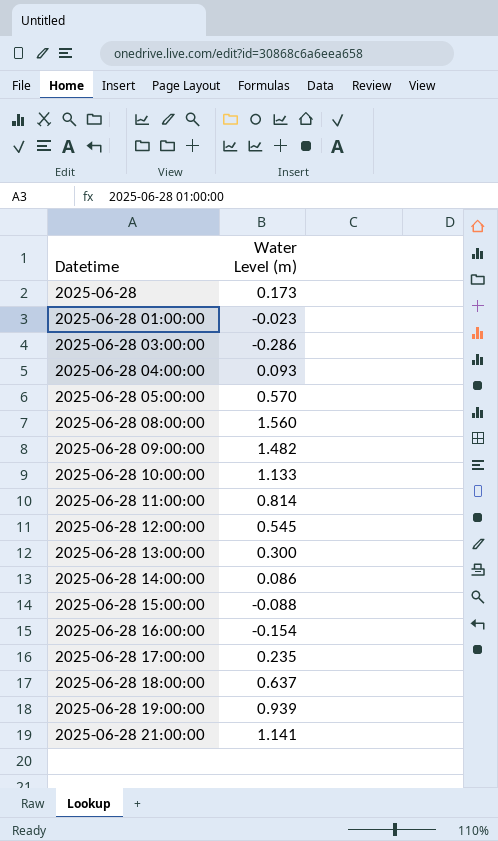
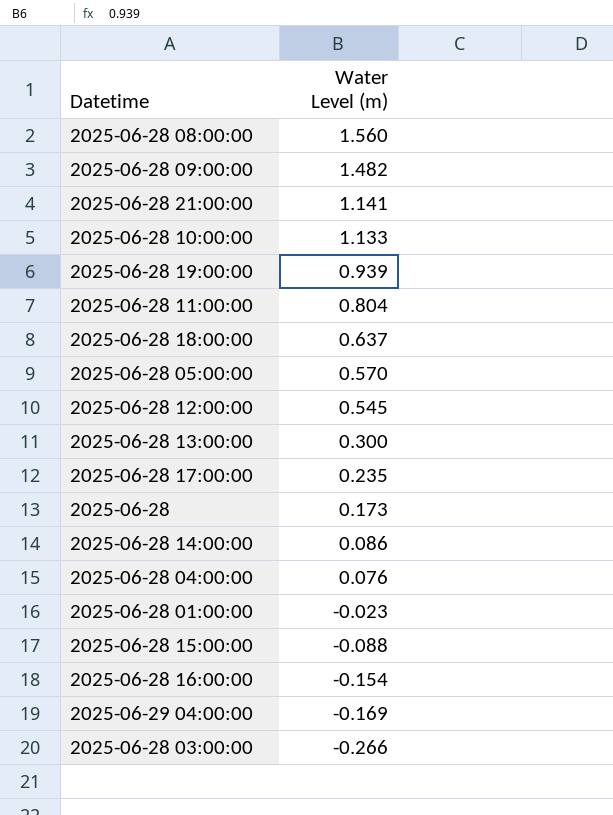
row order: Datetime ascending -> Water Level (m) descending
2025-06-28 11:00:00 | Water Level (m): 0.814 -> 0.804
2025-06-28 04:00:00 | Water Level (m): 0.093 -> 0.076
row 2025-06-29 04:00:00: none -> -0.169
2025-06-28 03:00:00 | Water Level (m): -0.286 -> -0.266

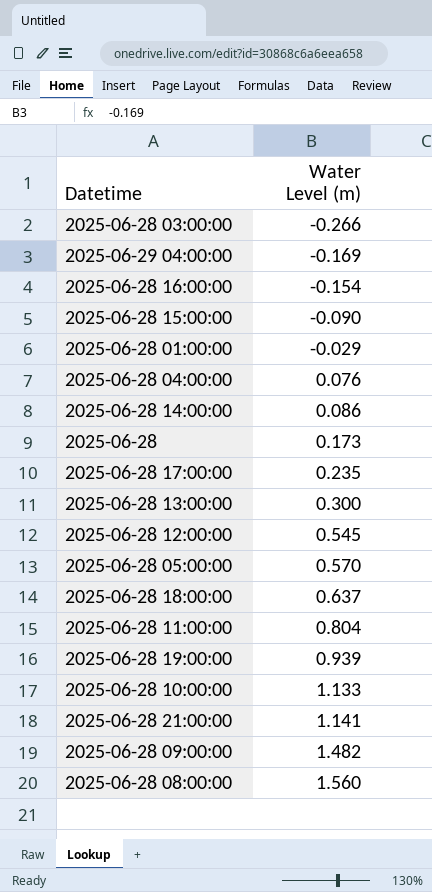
row order: Water Level (m) descending -> Water Level (m) ascending
2025-06-28 15:00:00 | Water Level (m): -0.088 -> -0.090
2025-06-28 01:00:00 | Water Level (m): -0.023 -> -0.029

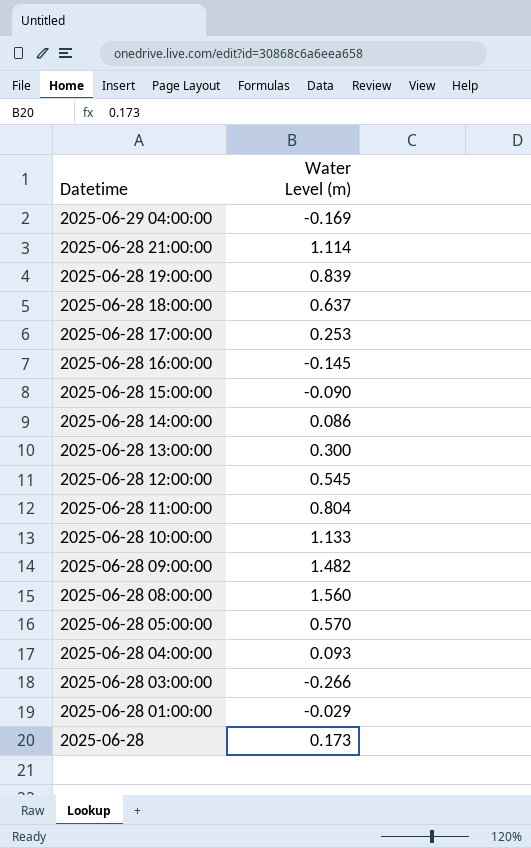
row order: Water Level (m) ascending -> Datetime descending
2025-06-28 21:00:00 | Water Level (m): 1.141 -> 1.114
2025-06-28 19:00:00 | Water Level (m): 0.939 -> 0.839
2025-06-28 17:00:00 | Water Level (m): 0.235 -> 0.253
2025-06-28 16:00:00 | Water Level (m): -0.154 -> -0.145
2025-06-28 04:00:00 | Water Level (m): 0.076 -> 0.093

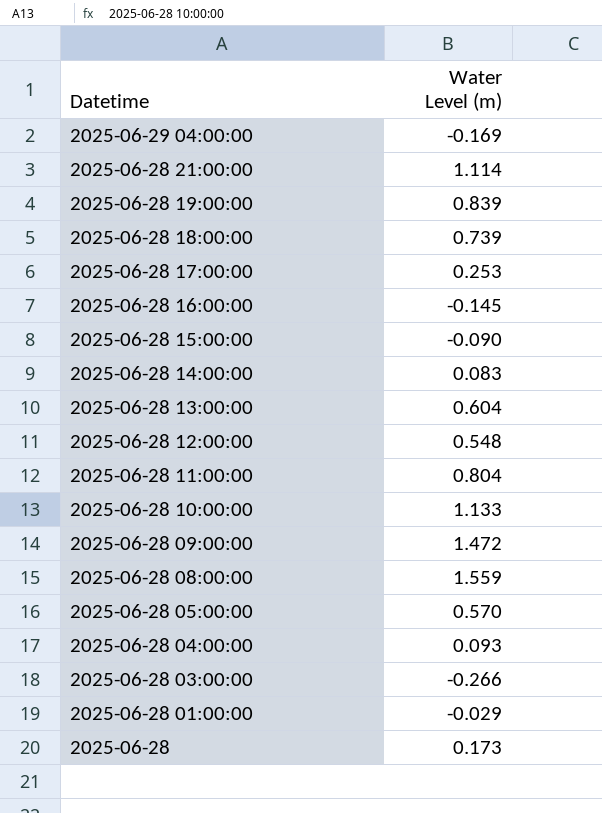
2025-06-28 18:00:00 | Water Level (m): 0.637 -> 0.739
2025-06-28 14:00:00 | Water Level (m): 0.086 -> 0.083
2025-06-28 13:00:00 | Water Level (m): 0.300 -> 0.604
2025-06-28 12:00:00 | Water Level (m): 0.545 -> 0.548
2025-06-28 09:00:00 | Water Level (m): 1.482 -> 1.472
2025-06-28 08:00:00 | Water Level (m): 1.560 -> 1.559

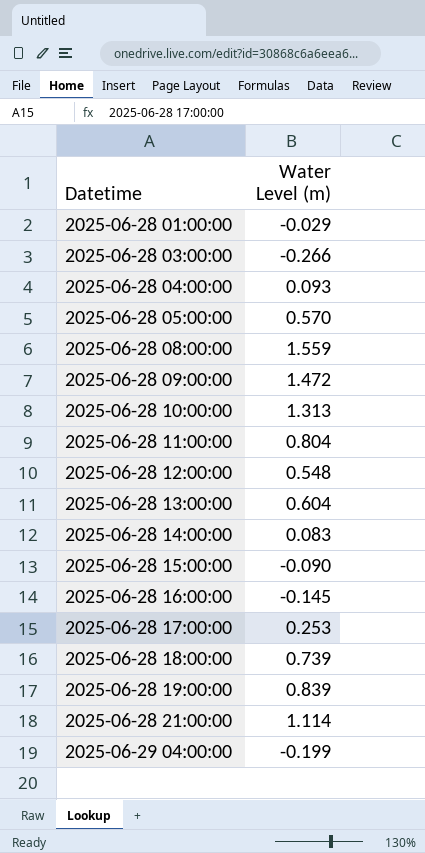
row order: Datetime descending -> Datetime ascending
row 2025-06-28: 0.173 -> none
2025-06-28 10:00:00 | Water Level (m): 1.133 -> 1.313
2025-06-29 04:00:00 | Water Level (m): -0.169 -> -0.199

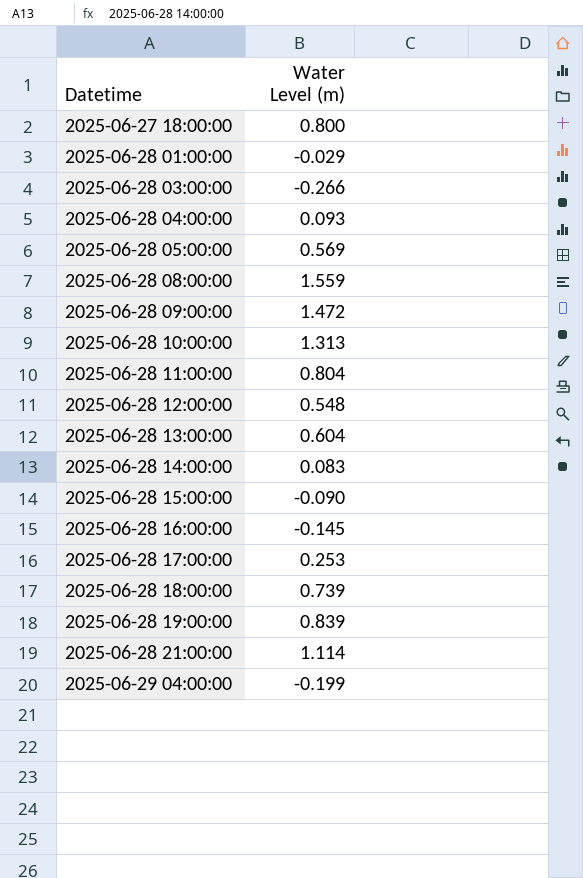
row 2025-06-27 18:00:00: none -> 0.800
2025-06-28 05:00:00 | Water Level (m): 0.570 -> 0.569

